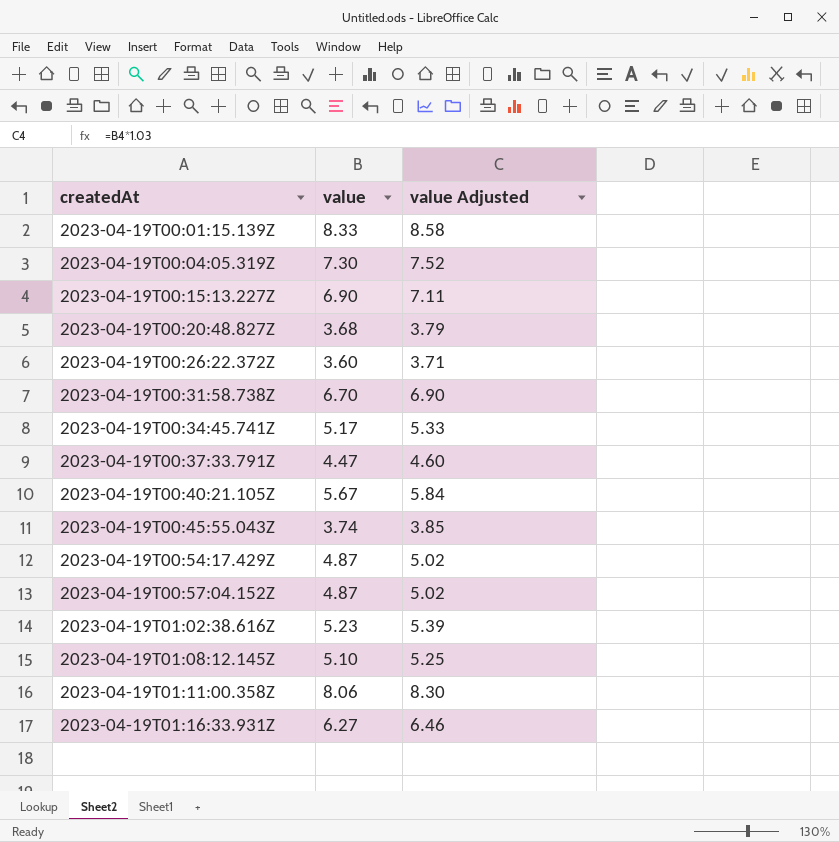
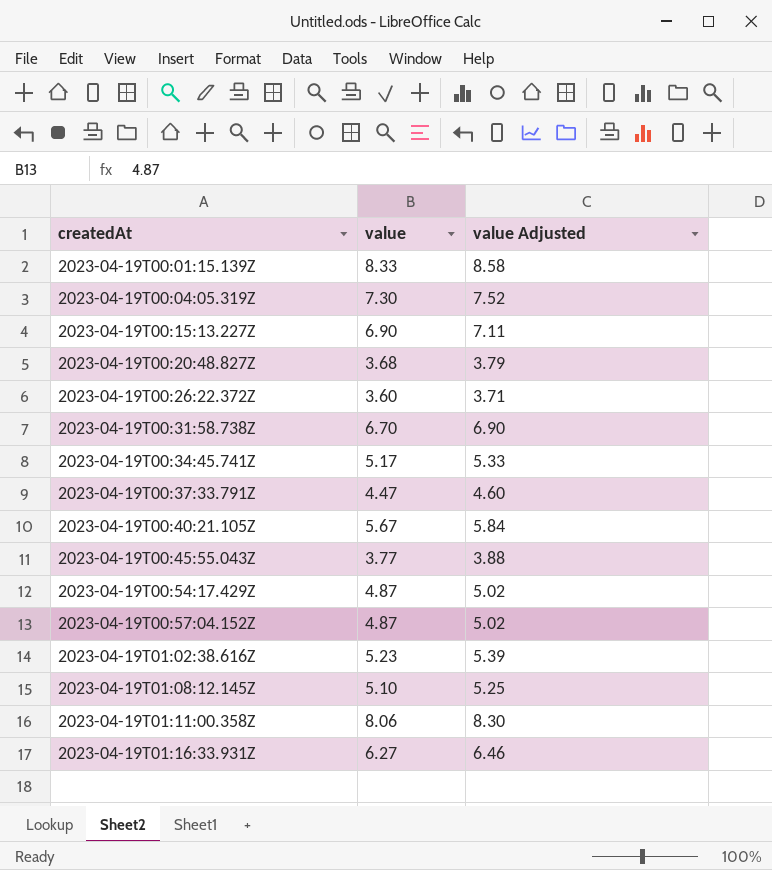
2023-04-19T00:45:55.043Z | value: 3.74 -> 3.77
2023-04-19T00:45:55.043Z | value Adjusted: 3.85 -> 3.88

